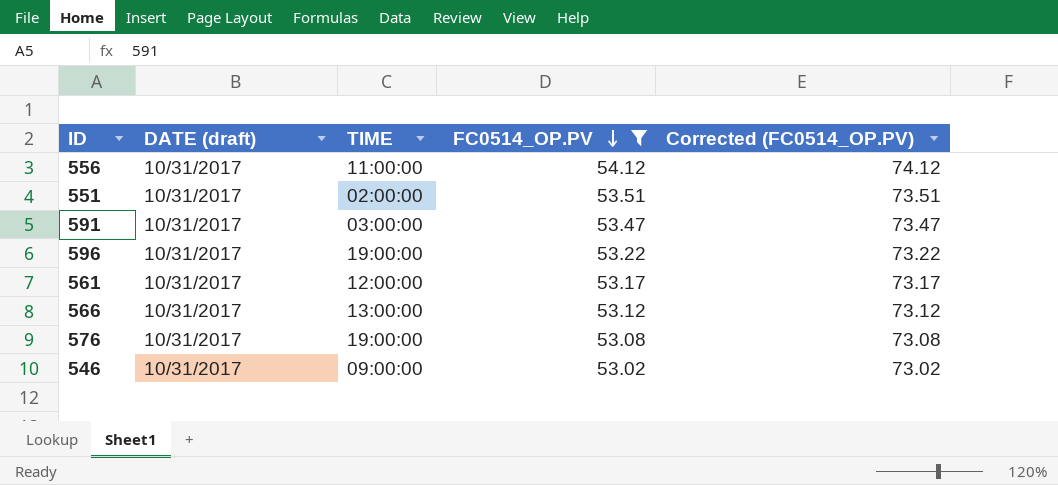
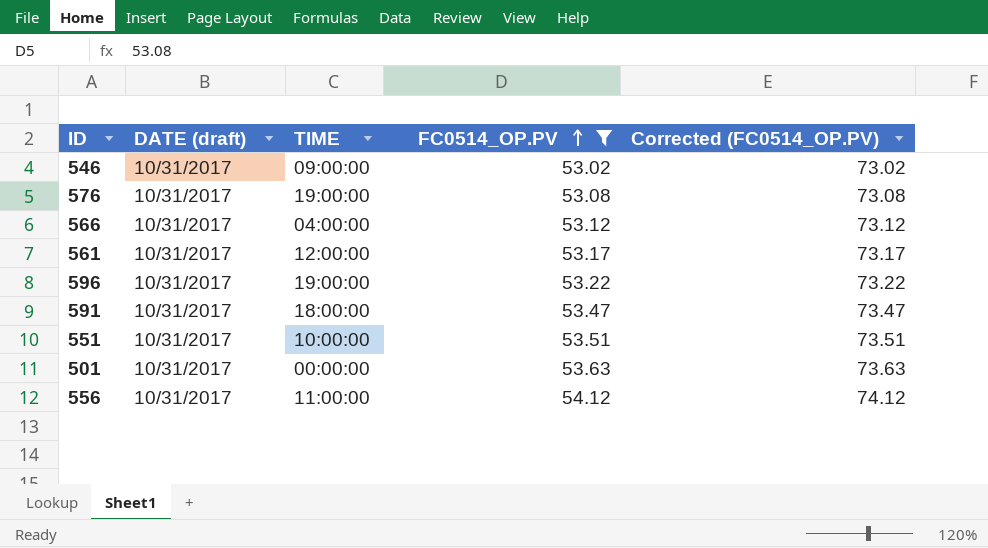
row order: FC0514_OP.PV descending -> FC0514_OP.PV ascending
566 | TIME: 13:00:00 -> 04:00:00
591 | TIME: 03:00:00 -> 18:00:00
551 | TIME: 02:00:00 -> 10:00:00
row 501: none -> 10/31/2017 | 00:00:00 | 53.63 | 73.63

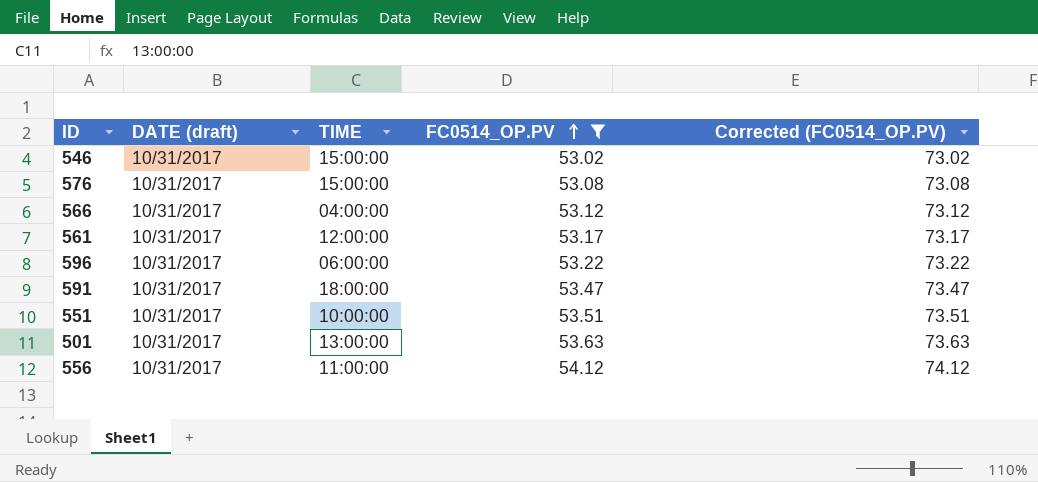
546 | TIME: 09:00:00 -> 15:00:00
576 | TIME: 19:00:00 -> 15:00:00
596 | TIME: 19:00:00 -> 06:00:00
501 | TIME: 00:00:00 -> 13:00:00

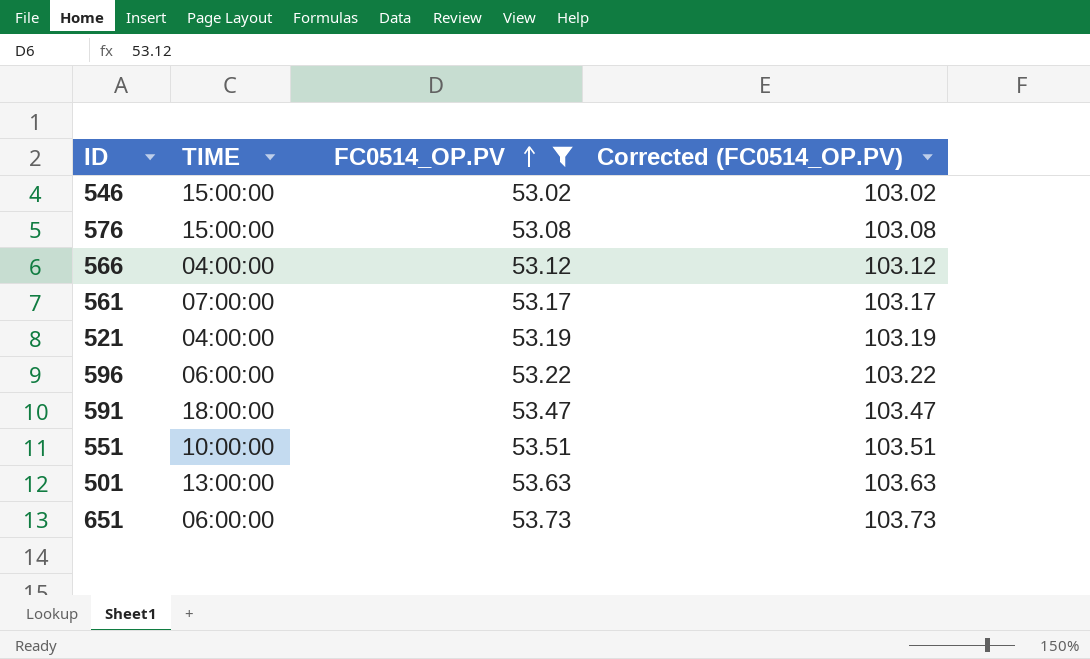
column DATE (draft) | position: 2 -> none
column Corrected (FC0514_OP.PV) | formula: [FC0514_OP.PV] + 20 -> [FC0514_OP.PV] + 50
row 556: 10/31/2017 | 11:00:00 | 54.12 | 74.12 -> none
561 | TIME: 12:00:00 -> 07:00:00
row 521: none -> 04:00:00 | 53.19 | 103.19
row 651: none -> 06:00:00 | 53.73 | 103.73

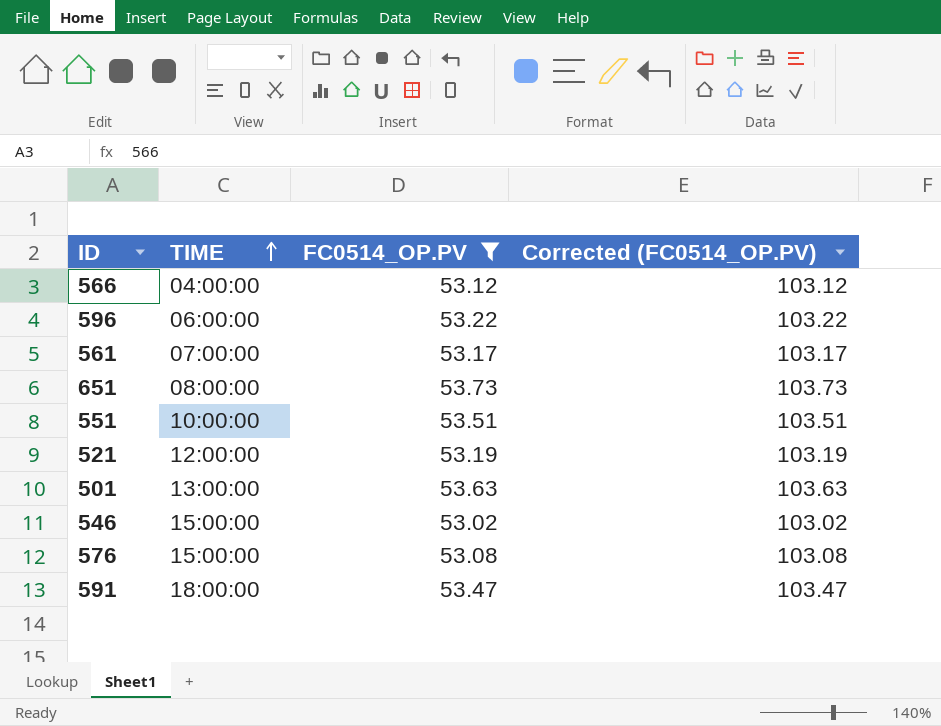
row order: FC0514_OP.PV ascending -> TIME ascending
651 | TIME: 06:00:00 -> 08:00:00
521 | TIME: 04:00:00 -> 12:00:00

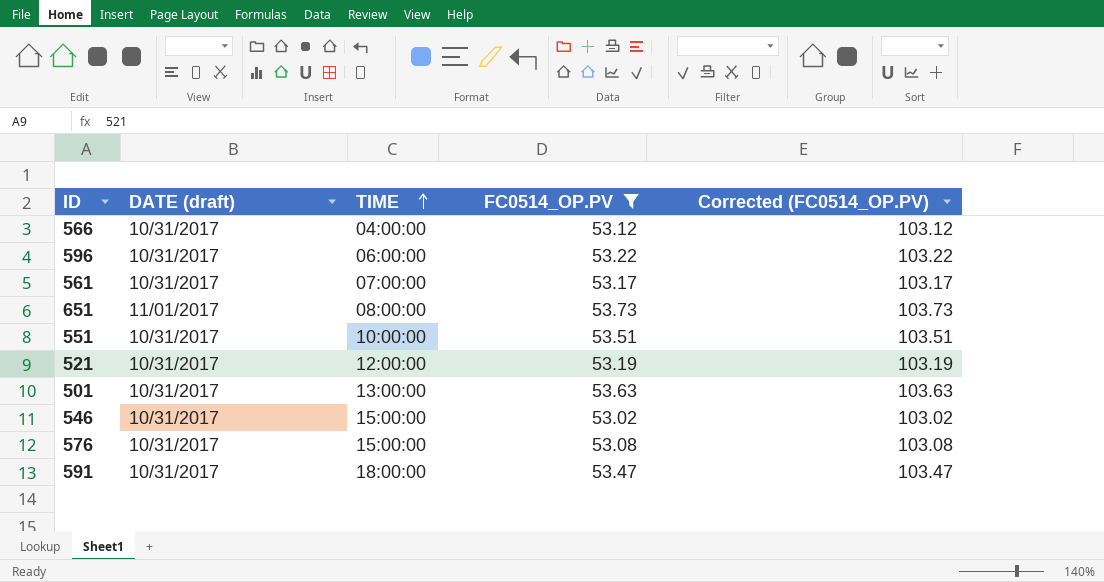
column DATE (draft) | position: none -> 2

